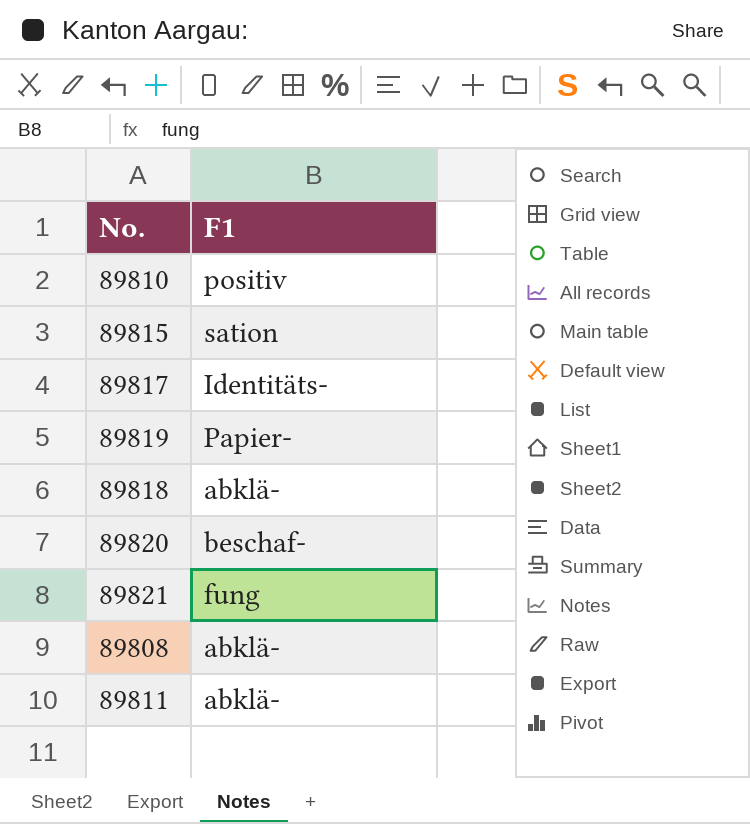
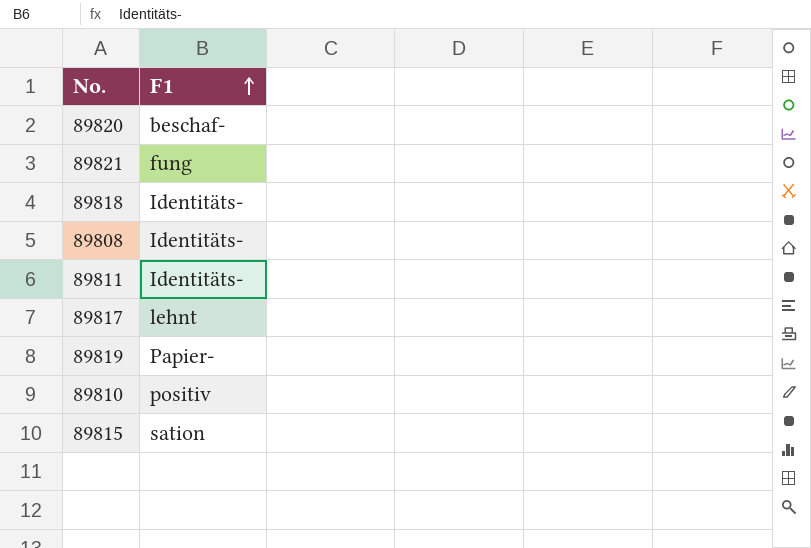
row order: none -> F1 ascending
89818 | F1: abklä- -> Identitäts-
89808 | F1: abklä- -> Identitäts-
89811 | F1: abklä- -> Identitäts-
89817 | F1: Identitäts- -> lehnt

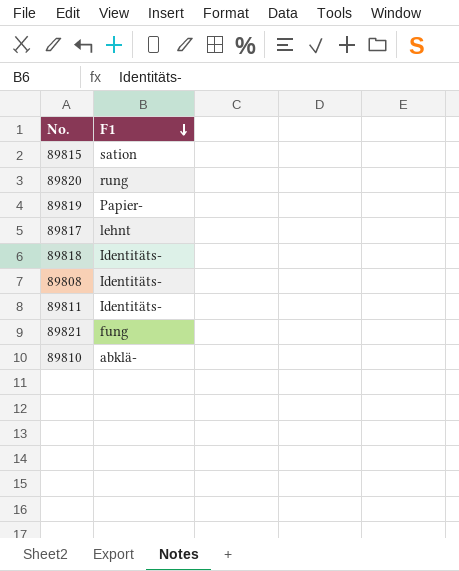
row order: F1 ascending -> F1 descending
89820 | F1: beschaf- -> rung
89810 | F1: positiv -> abklä-

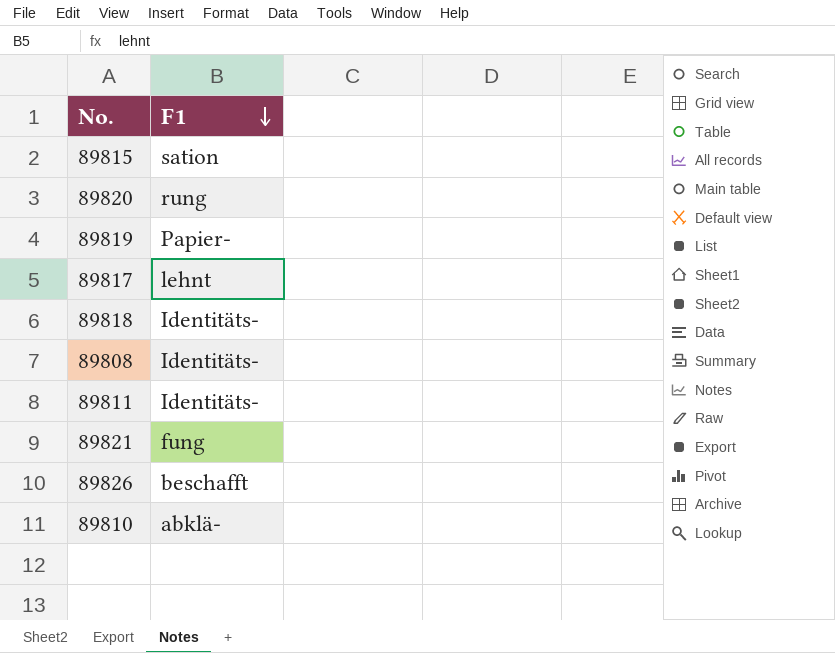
row 89826: none -> beschafft

